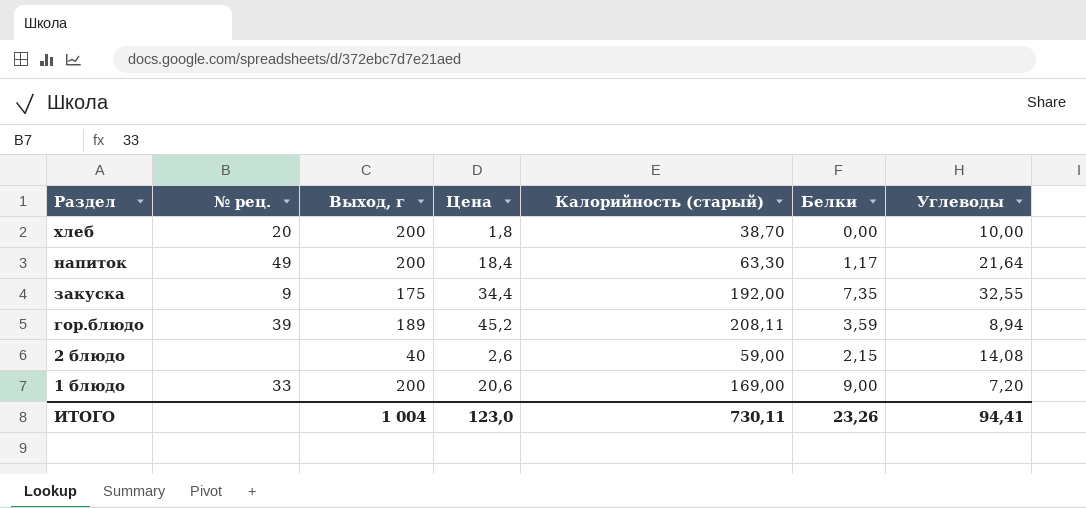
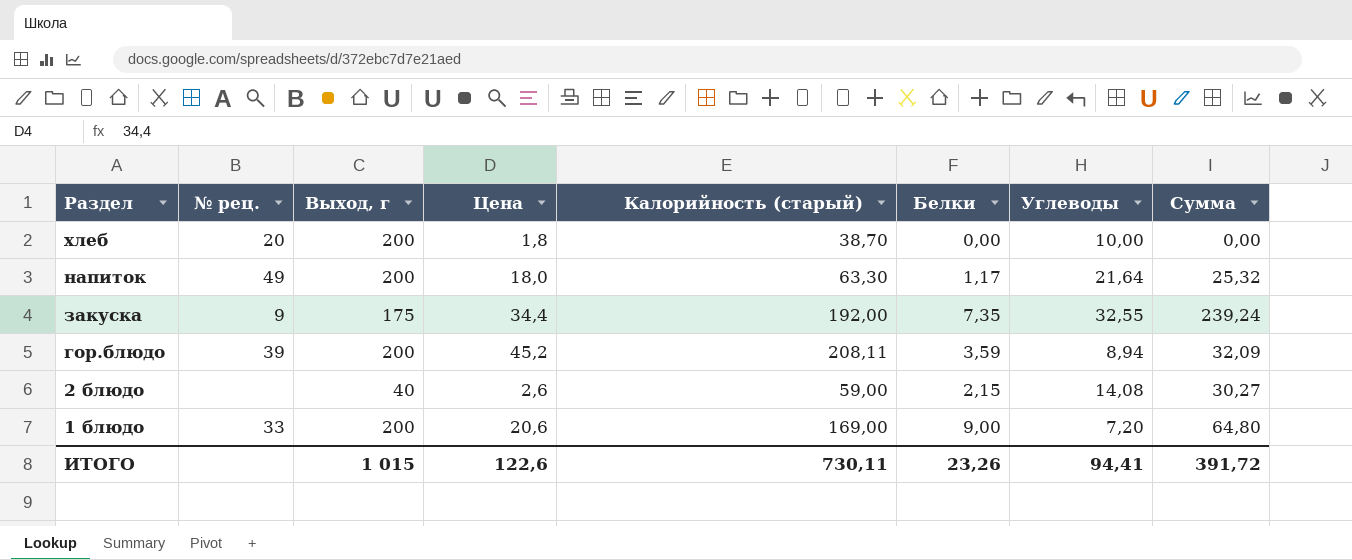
column Сумма | formula: none -> [Белки] * [Углеводы]
напиток | Цена: 18,4 -> 18,0
гор.блюдо | Выход, г: 189 -> 200
ИТОГО | Выход, г: 1 004 -> 1 015
ИТОГО | Цена: 123,0 -> 122,6

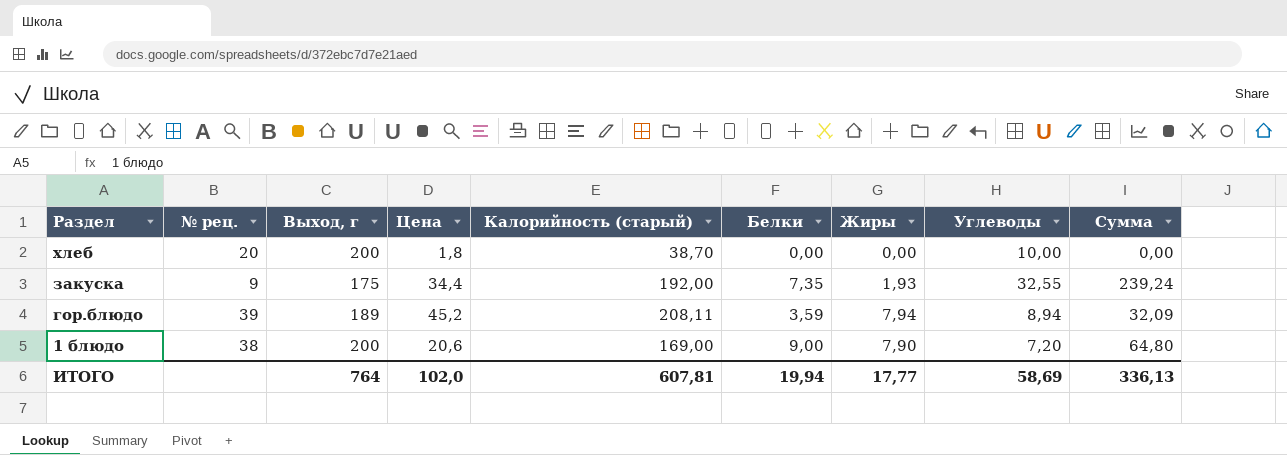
column Жиры | position: none -> 7
row напиток: 49 | 200 | 18,0 | 63,30 | 1,17 | 21,64 | 25,32 -> none
row 2 блюдо: none | 40 | 2,6 | 59,00 | 2,15 | 14,08 | 30,27 -> none
гор.блюдо | Выход, г: 200 -> 189
1 блюдо | № рец.: 33 -> 38
ИТОГО | Выход, г: 1 015 -> 764
ИТОГО | Цена: 122,6 -> 102,0
ИТОГО | Калорийность (старый): 730,11 -> 607,81
ИТОГО | Белки: 23,26 -> 19,94
ИТОГО | Углеводы: 94,41 -> 58,69
ИТОГО | Сумма: 391,72 -> 336,13

